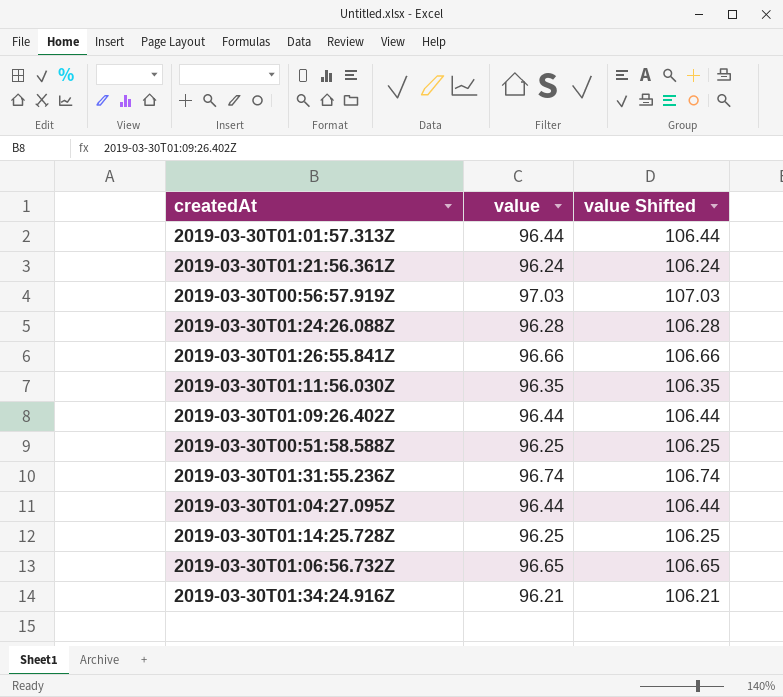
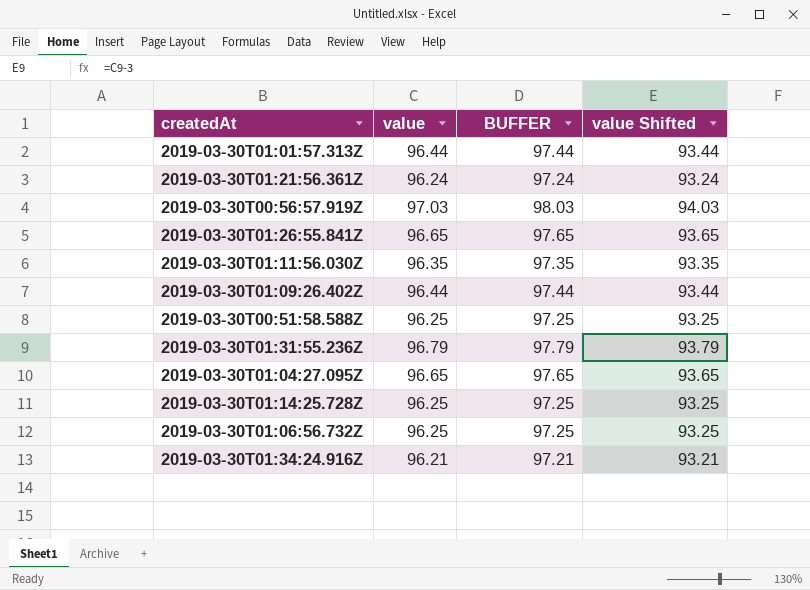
column BUFFER | formula: none -> [value] + 1
column value Shifted | formula: [value] + 10 -> [value] - 3
row 2019-03-30T01:24:26.088Z: 96.28 | 106.28 -> none
2019-03-30T01:26:55.841Z | value: 96.66 -> 96.65
2019-03-30T01:31:55.236Z | value: 96.74 -> 96.79
2019-03-30T01:04:27.095Z | value: 96.44 -> 96.65
2019-03-30T01:06:56.732Z | value: 96.65 -> 96.25

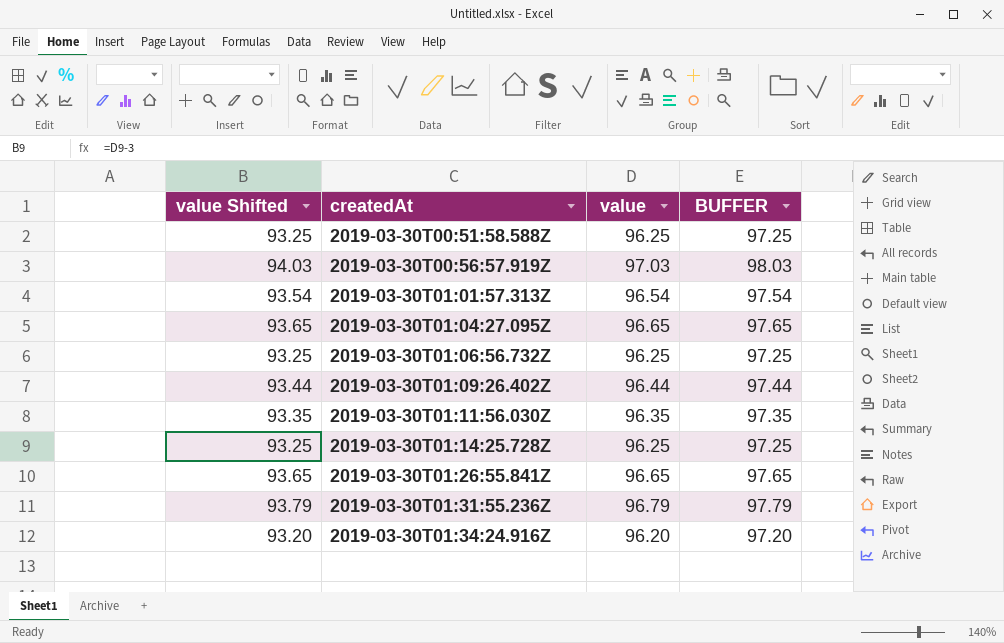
row order: none -> createdAt ascending
column value Shifted | position: 4 -> 1
row 2019-03-30T01:21:56.361Z: 96.24 | 97.24 | 93.24 -> none
2019-03-30T01:01:57.313Z | value Shifted: 93.44 -> 93.54
2019-03-30T01:01:57.313Z | value: 96.44 -> 96.54
2019-03-30T01:01:57.313Z | BUFFER: 97.44 -> 97.54
2019-03-30T01:34:24.916Z | value Shifted: 93.21 -> 93.20
2019-03-30T01:34:24.916Z | value: 96.21 -> 96.20
2019-03-30T01:34:24.916Z | BUFFER: 97.21 -> 97.20

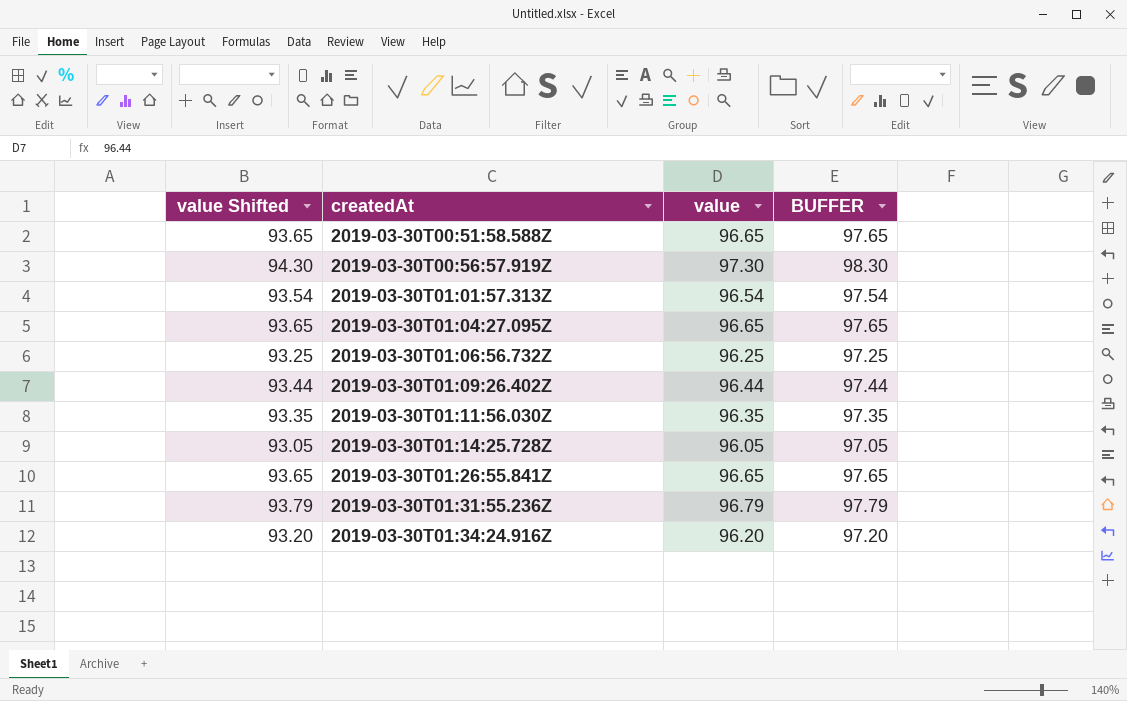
2019-03-30T00:51:58.588Z | value Shifted: 93.25 -> 93.65
2019-03-30T00:51:58.588Z | value: 96.25 -> 96.65
2019-03-30T00:51:58.588Z | BUFFER: 97.25 -> 97.65
2019-03-30T00:56:57.919Z | value Shifted: 94.03 -> 94.30
2019-03-30T00:56:57.919Z | value: 97.03 -> 97.30
2019-03-30T00:56:57.919Z | BUFFER: 98.03 -> 98.30
2019-03-30T01:14:25.728Z | value Shifted: 93.25 -> 93.05
2019-03-30T01:14:25.728Z | value: 96.25 -> 96.05
2019-03-30T01:14:25.728Z | BUFFER: 97.25 -> 97.05

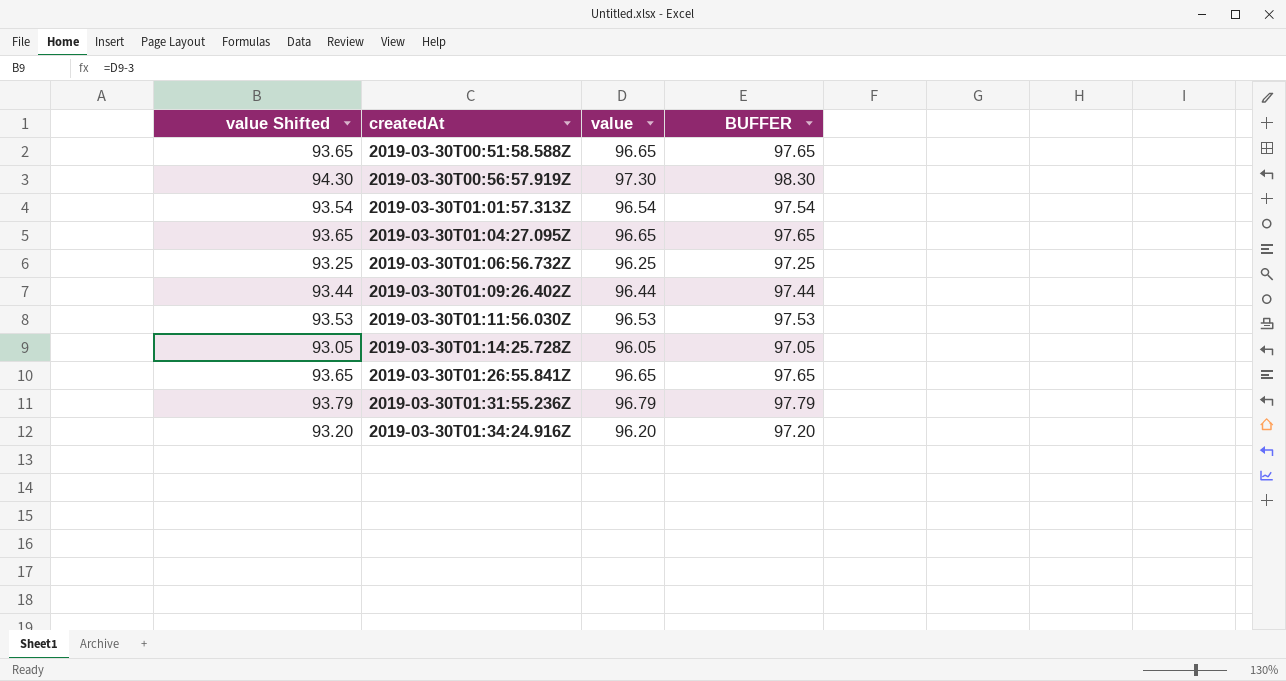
2019-03-30T01:11:56.030Z | value Shifted: 93.35 -> 93.53
2019-03-30T01:11:56.030Z | value: 96.35 -> 96.53
2019-03-30T01:11:56.030Z | BUFFER: 97.35 -> 97.53

